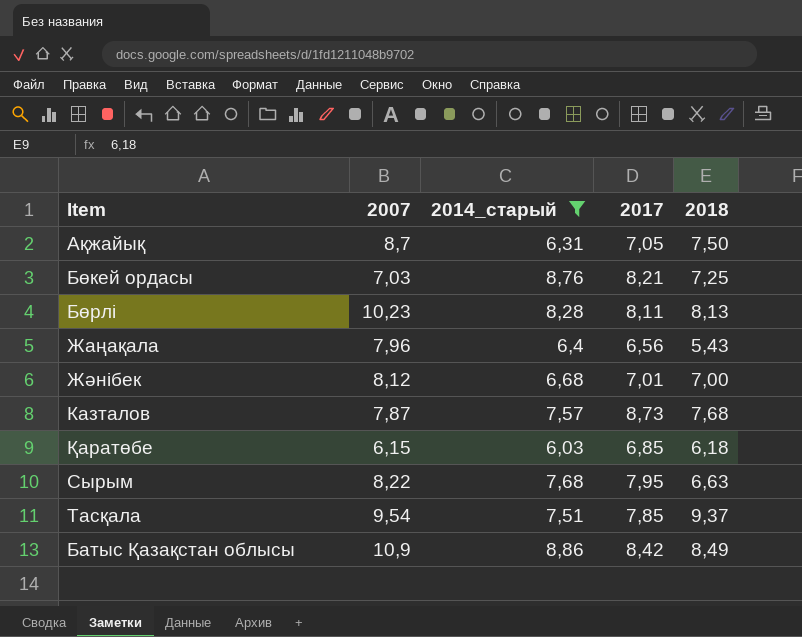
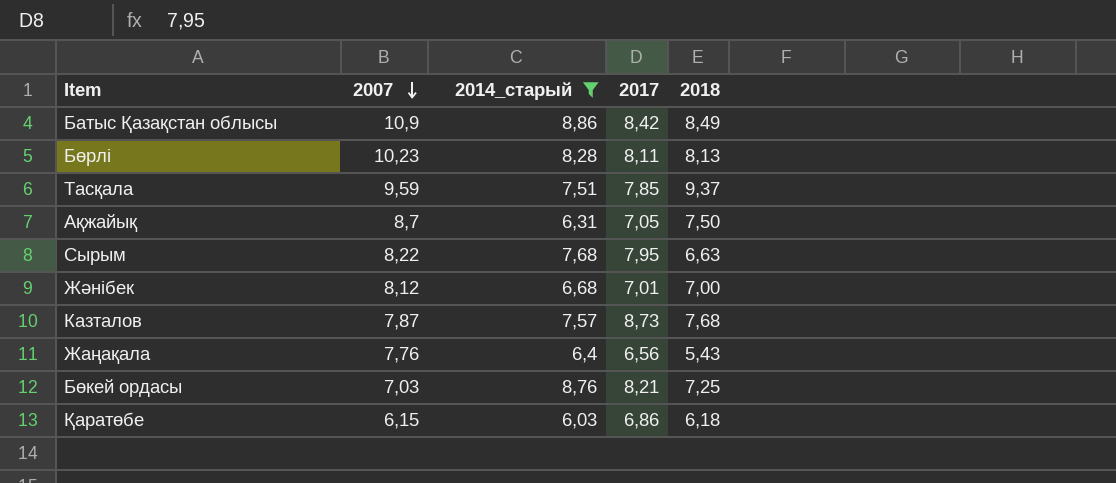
row order: none -> 2007 descending
Тасқала | 2007: 9,54 -> 9,59
Жаңақала | 2007: 7,96 -> 7,76
Қаратөбе | 2017: 6,85 -> 6,86

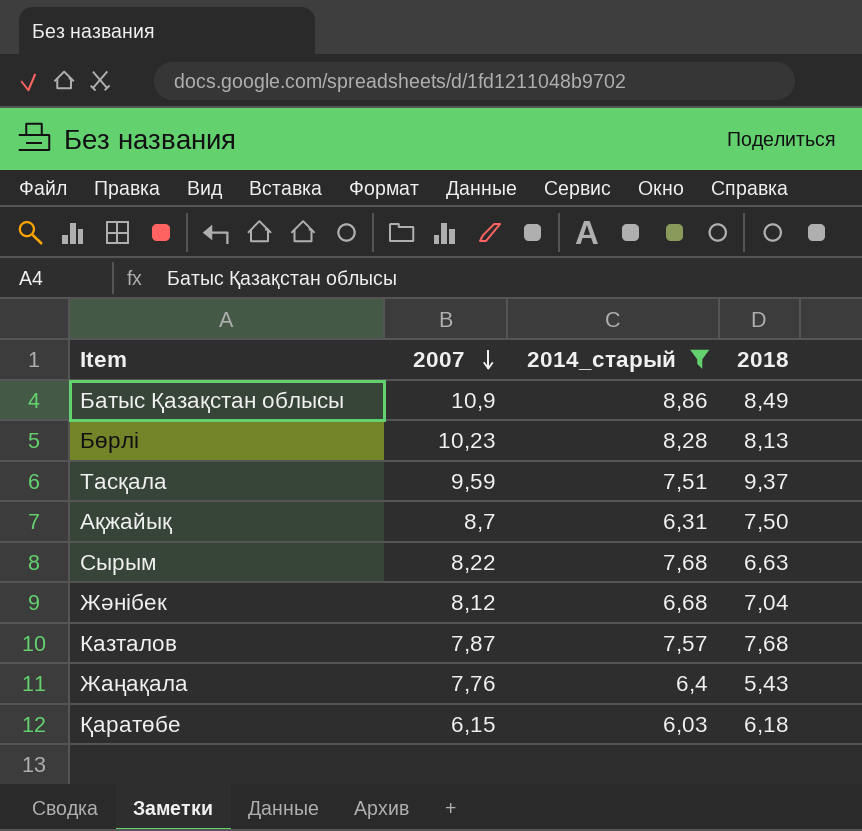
column 2017 | position: 4 -> none
row Бөкей ордасы: 7,03 | 8,76 | 8,21 | 7,25 -> none
Жәнібек | 2018: 7,00 -> 7,04

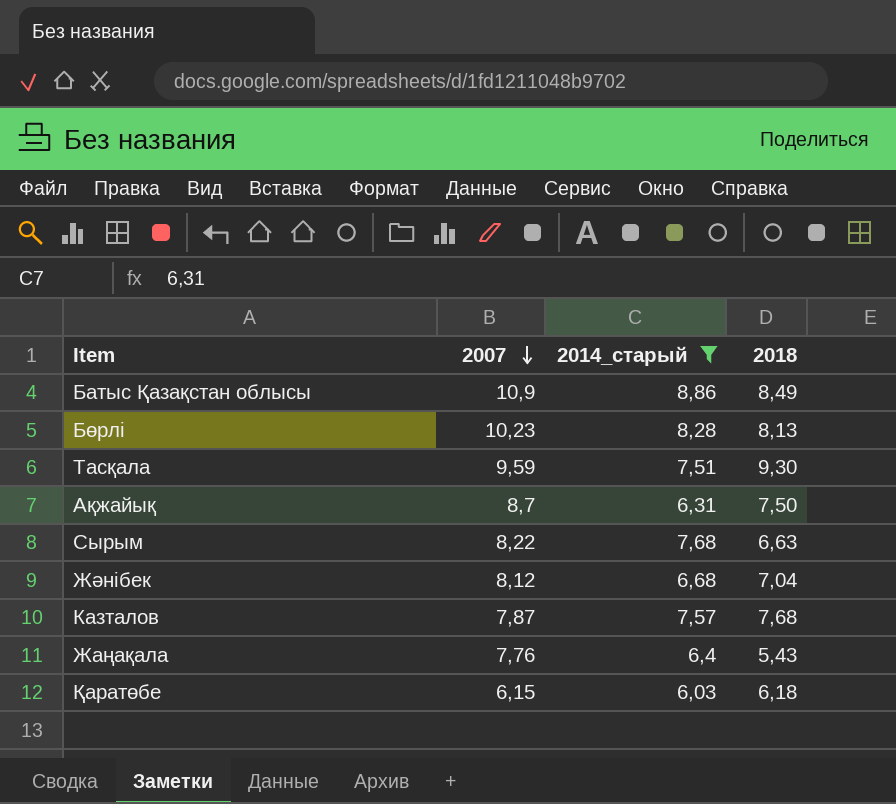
Тасқала | 2018: 9,37 -> 9,30

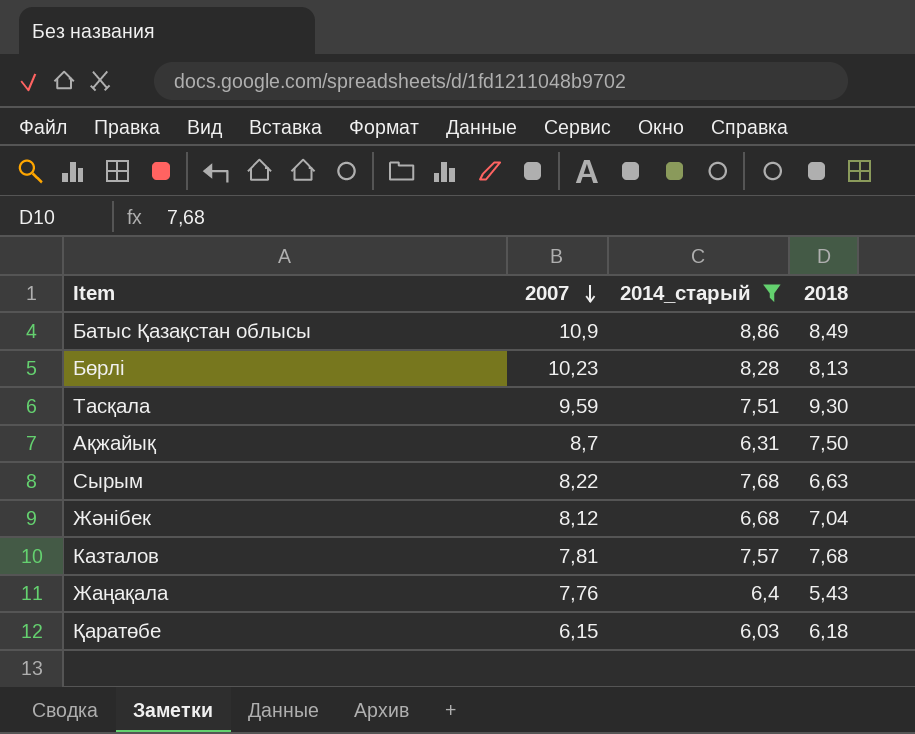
Казталов | 2007: 7,87 -> 7,81

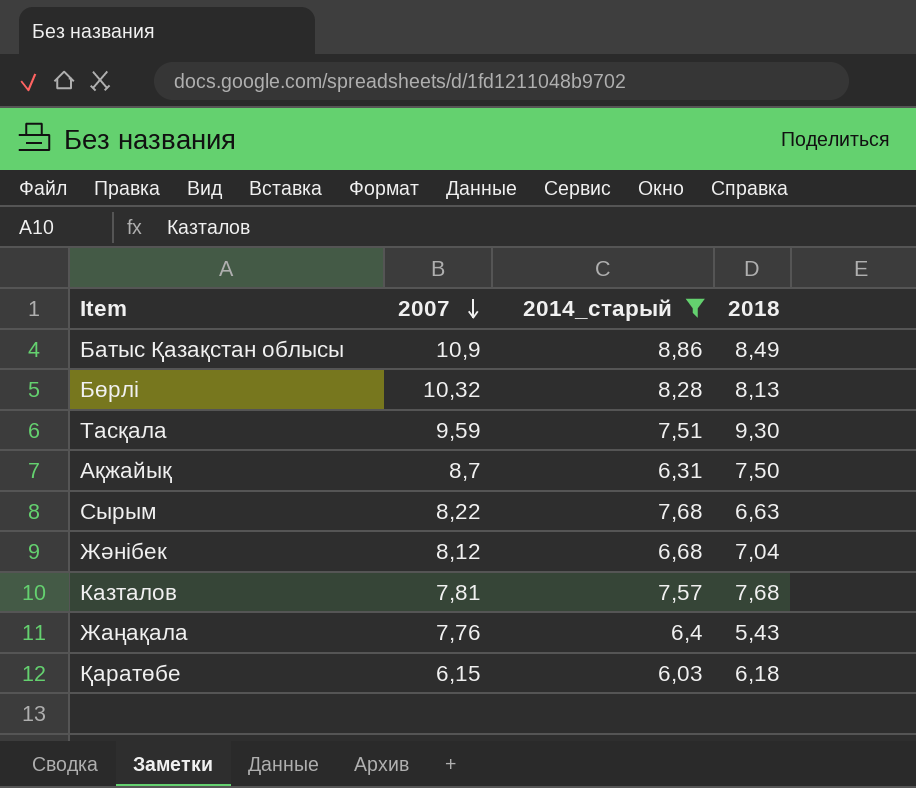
Бөрлі | 2007: 10,23 -> 10,32

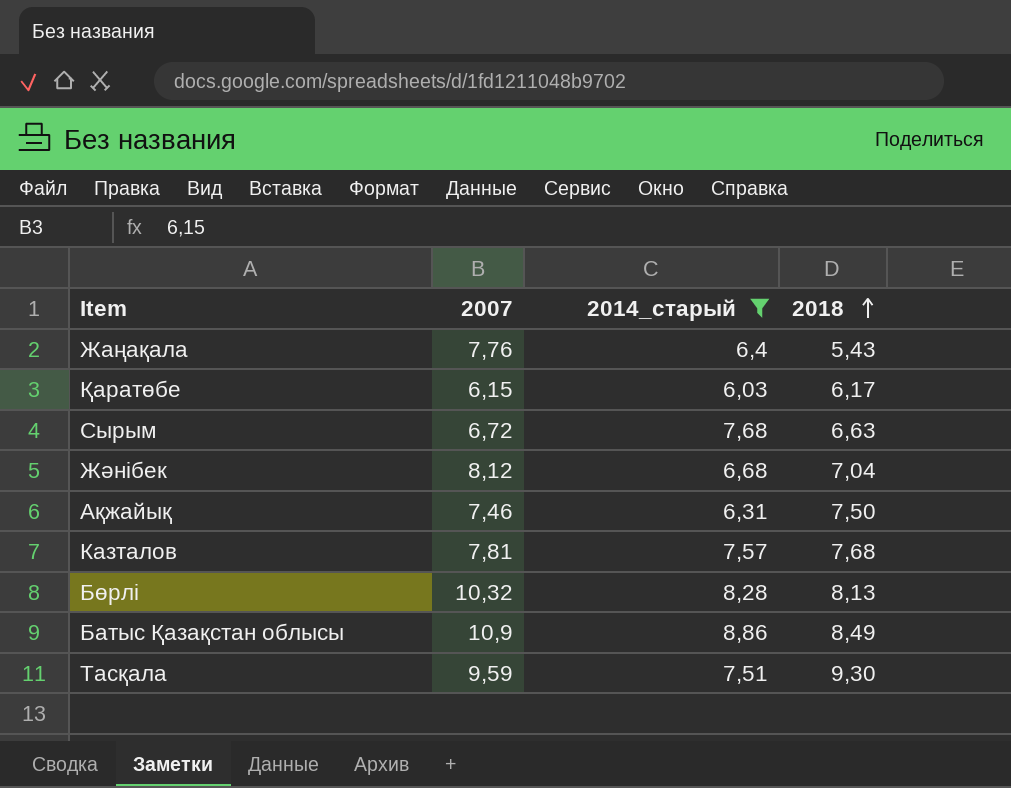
row order: 2007 descending -> 2018 ascending
Қаратөбе | 2018: 6,18 -> 6,17
Сырым | 2007: 8,22 -> 6,72
Ақжайық | 2007: 8,7 -> 7,46

